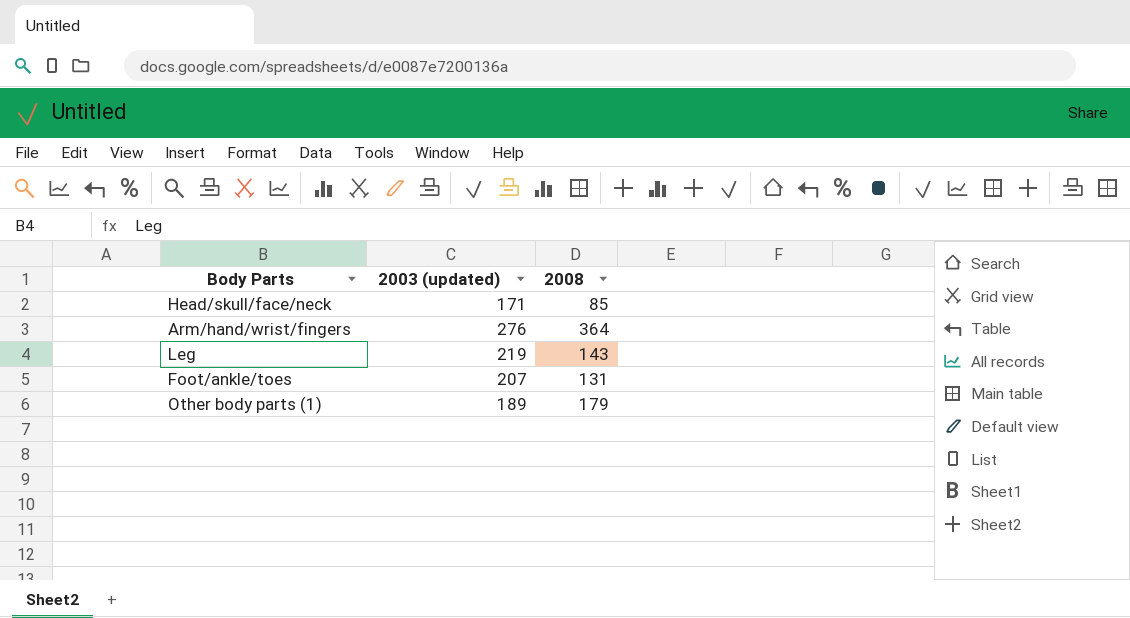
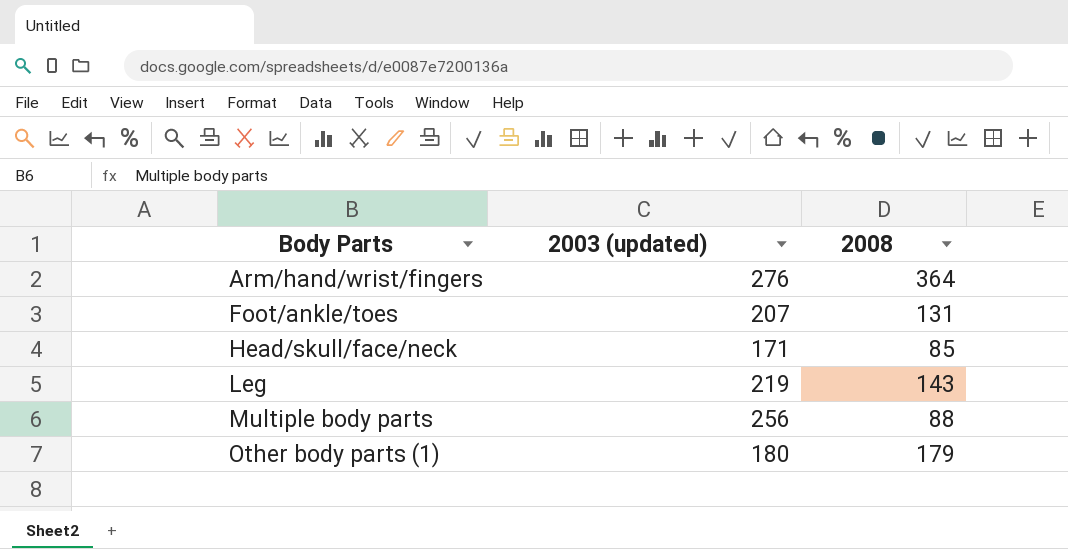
row order: none -> Body Parts ascending
row Multiple body parts: none -> 256 | 88
Other body parts (1) | 2003 (updated): 189 -> 180

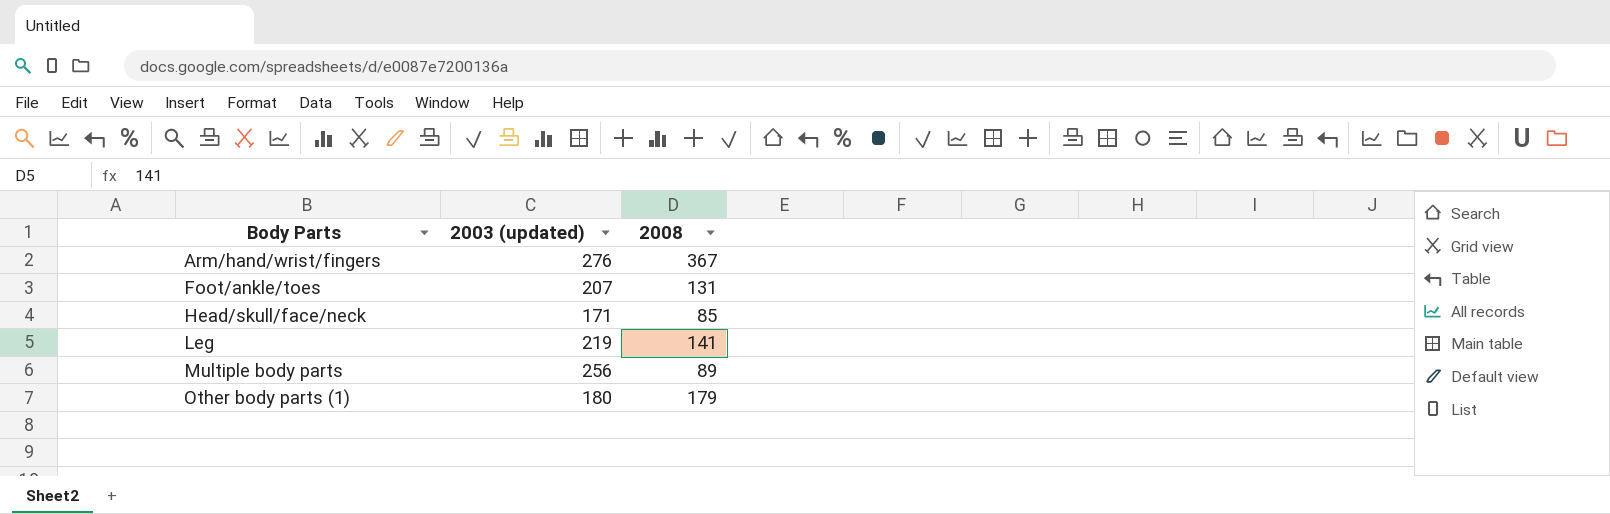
Arm/hand/wrist/fingers | 2008: 364 -> 367
Leg | 2008: 143 -> 141
Multiple body parts | 2008: 88 -> 89

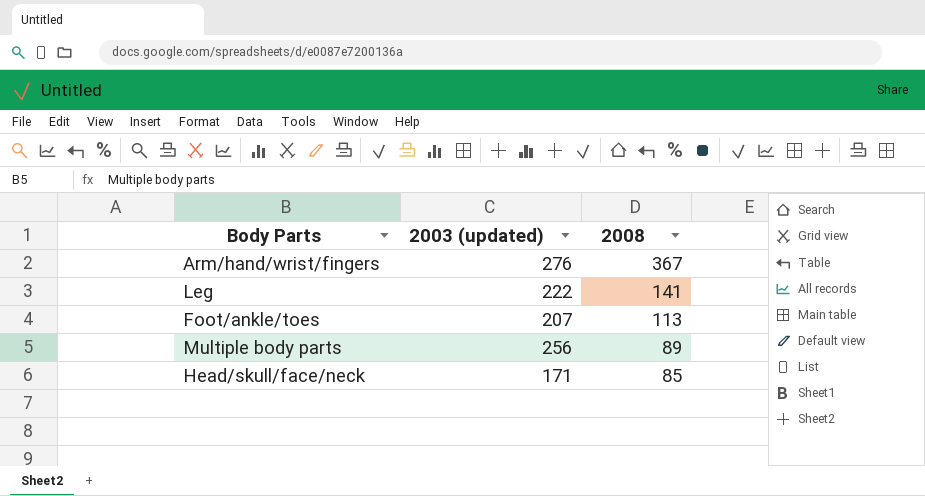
row order: Body Parts ascending -> 2008 descending
row Other body parts (1): 180 | 179 -> none
Leg | 2003 (updated): 219 -> 222
Foot/ankle/toes | 2008: 131 -> 113

